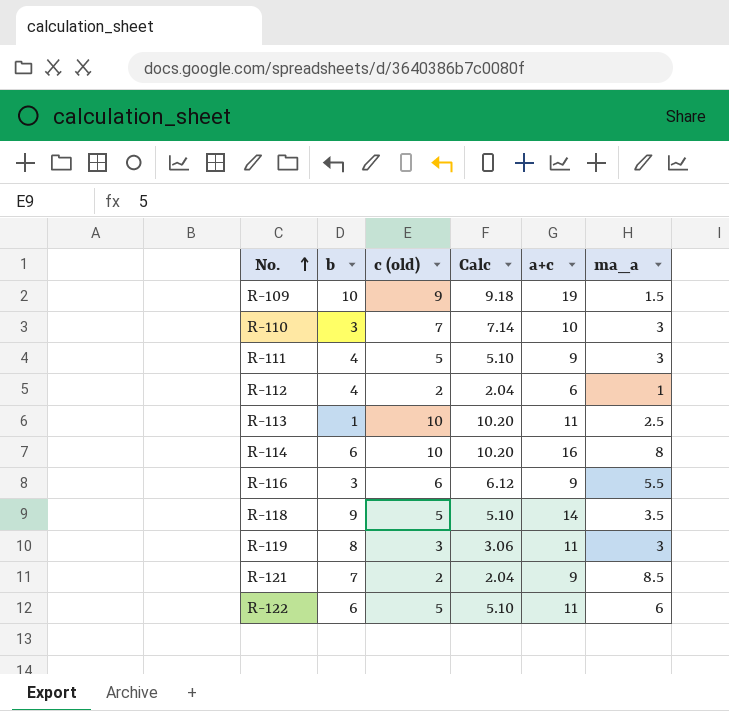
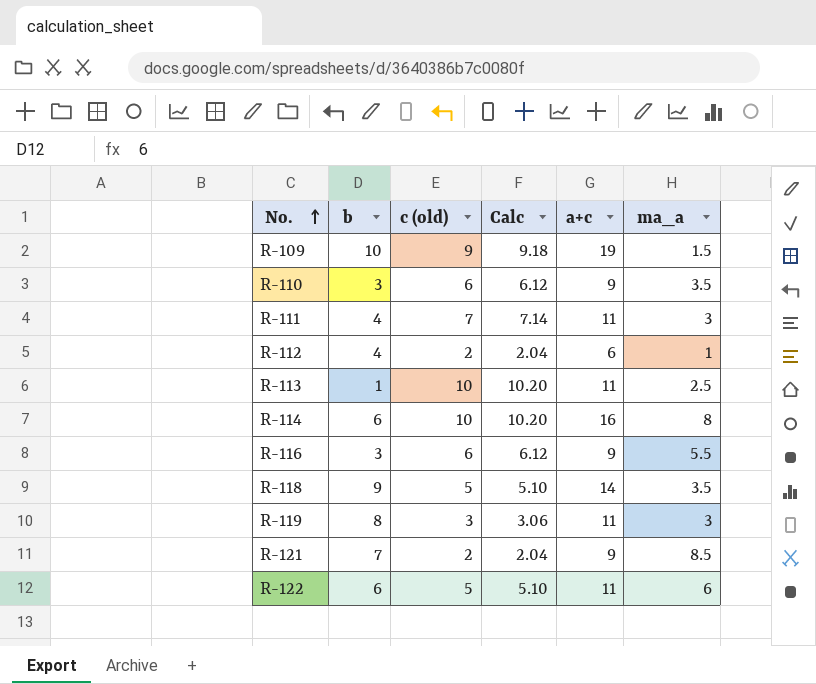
R-110 | c (old): 7 -> 6
R-110 | Calc: 7.14 -> 6.12
R-110 | a+c: 10 -> 9
R-110 | ma_a: 3 -> 3.5
R-111 | c (old): 5 -> 7
R-111 | Calc: 5.10 -> 7.14
R-111 | a+c: 9 -> 11

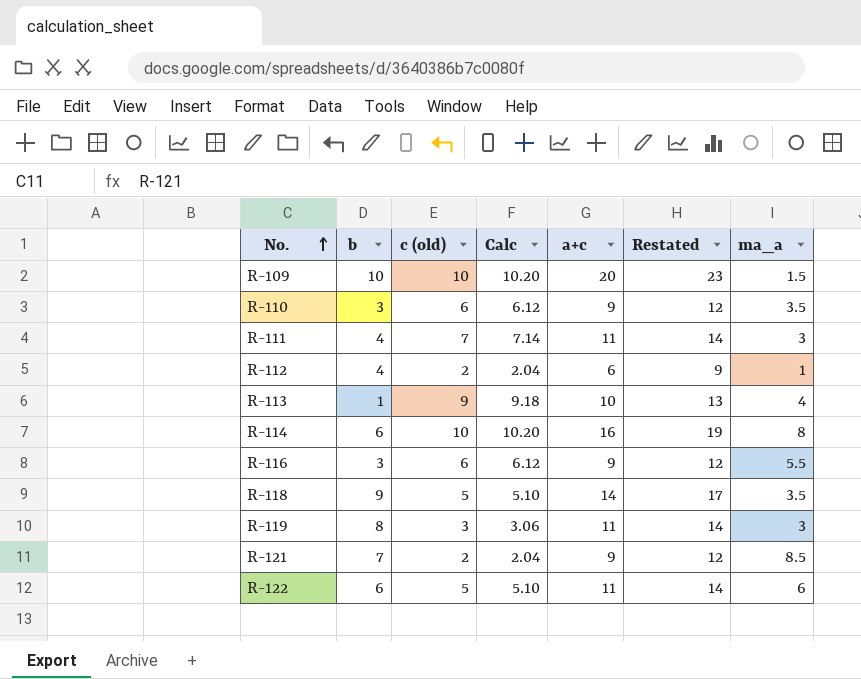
column Restated | formula: none -> [a+c] + 3
R-109 | c (old): 9 -> 10
R-109 | Calc: 9.18 -> 10.20
R-109 | a+c: 19 -> 20
R-113 | c (old): 10 -> 9
R-113 | Calc: 10.20 -> 9.18
R-113 | a+c: 11 -> 10
R-113 | ma_a: 2.5 -> 4

